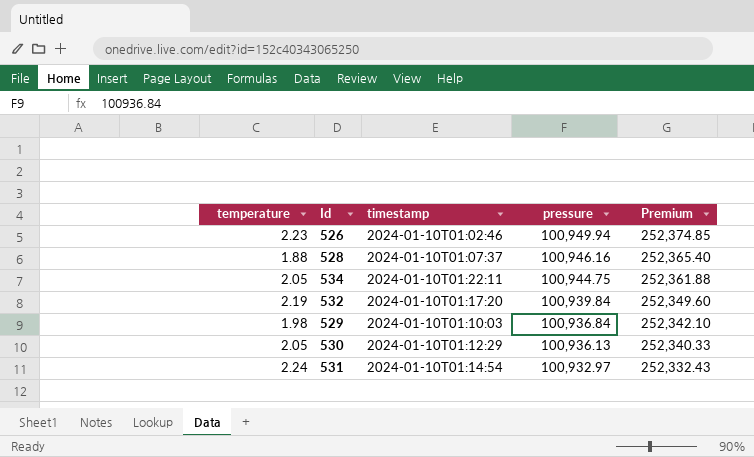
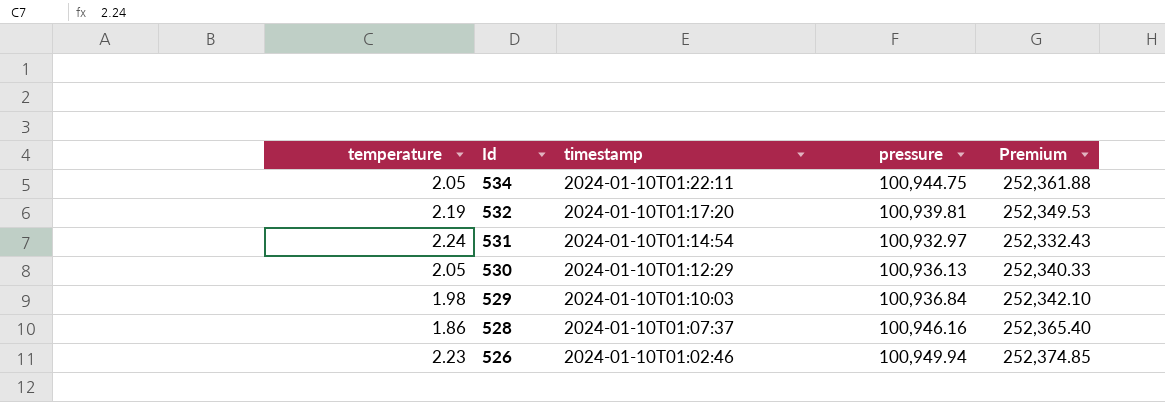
row order: pressure descending -> Id descending
532 | pressure: 100,939.84 -> 100,939.81
532 | Premium: 252,349.60 -> 252,349.53
528 | temperature: 1.88 -> 1.86

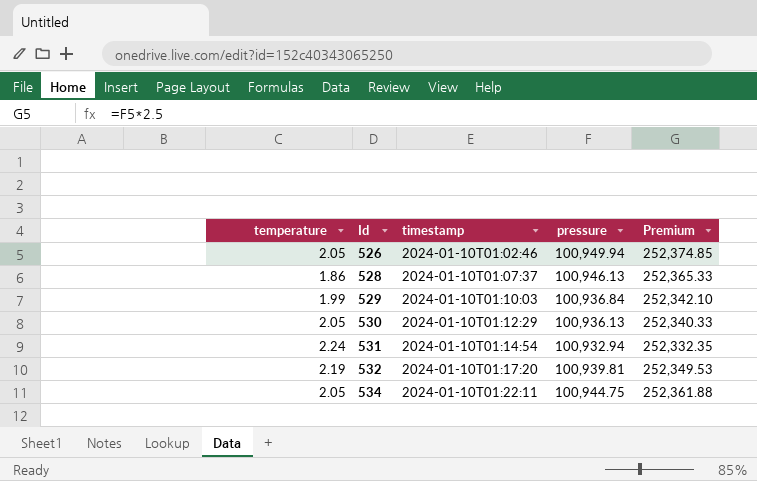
row order: Id descending -> Id ascending
526 | temperature: 2.23 -> 2.05
528 | pressure: 100,946.16 -> 100,946.13
528 | Premium: 252,365.40 -> 252,365.33
529 | temperature: 1.98 -> 1.99
531 | pressure: 100,932.97 -> 100,932.94
531 | Premium: 252,332.43 -> 252,332.35

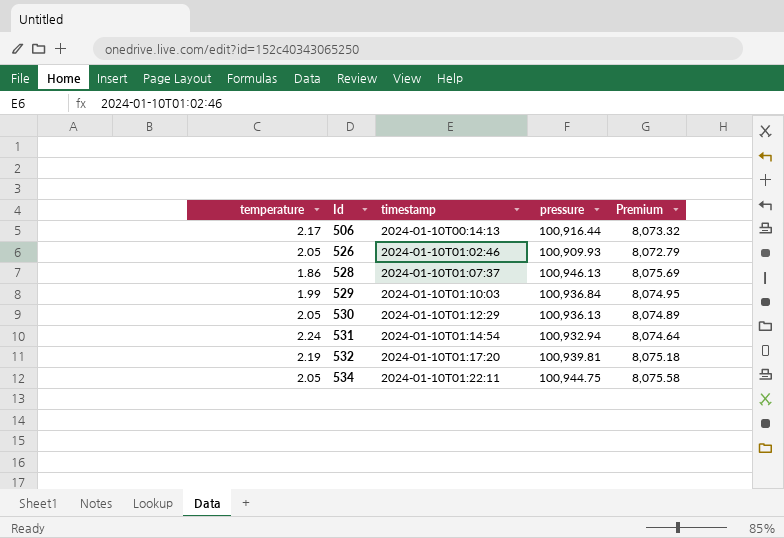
column Premium | formula: [pressure] * 2.5 -> [pressure] * 0.08
row 506: none -> 2.17 | 2024-01-10T00:14:13 | 100,916.44 | 8,073.32
526 | pressure: 100,949.94 -> 100,909.93

